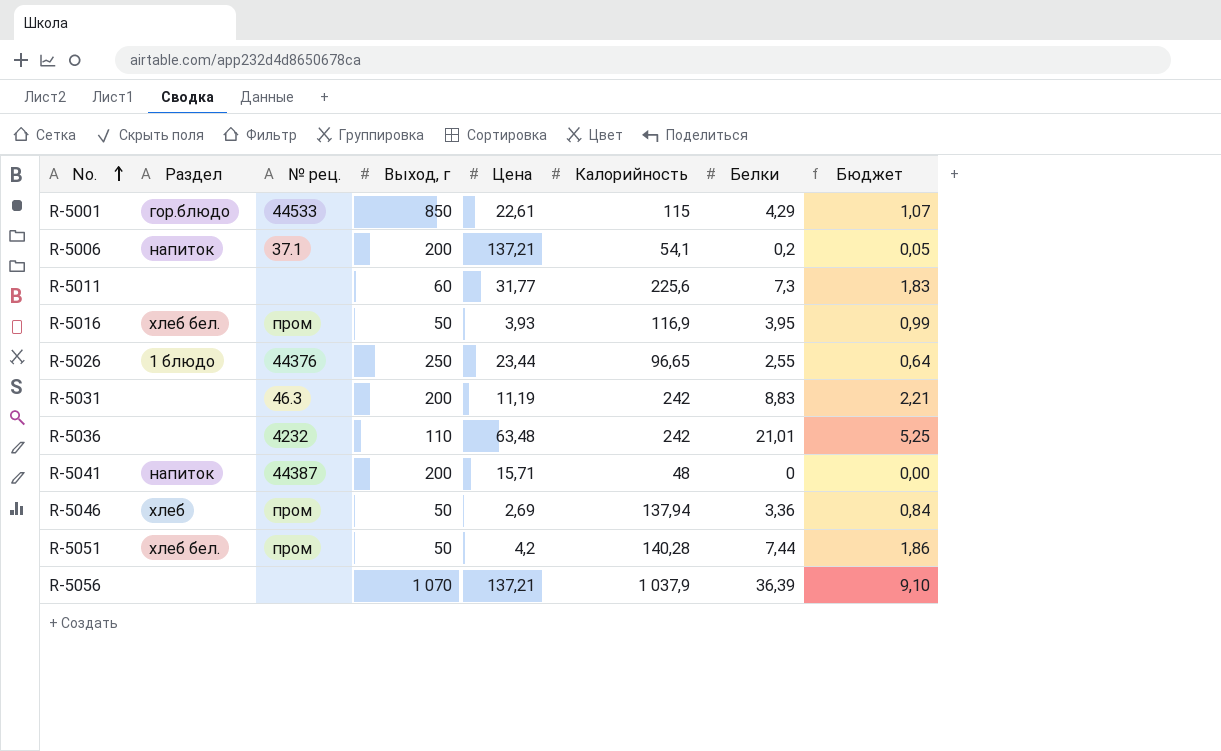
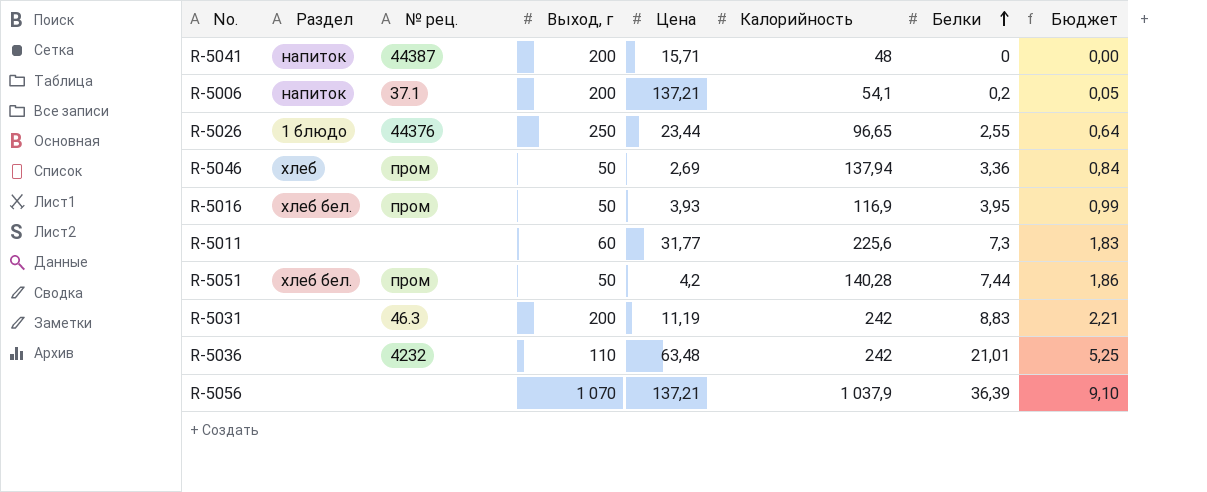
row order: No. ascending -> Белки ascending
row R-5001: гор.блюдо | 44533 | 850 | 22,61 | 115 | 4,29 | 1,07 -> none

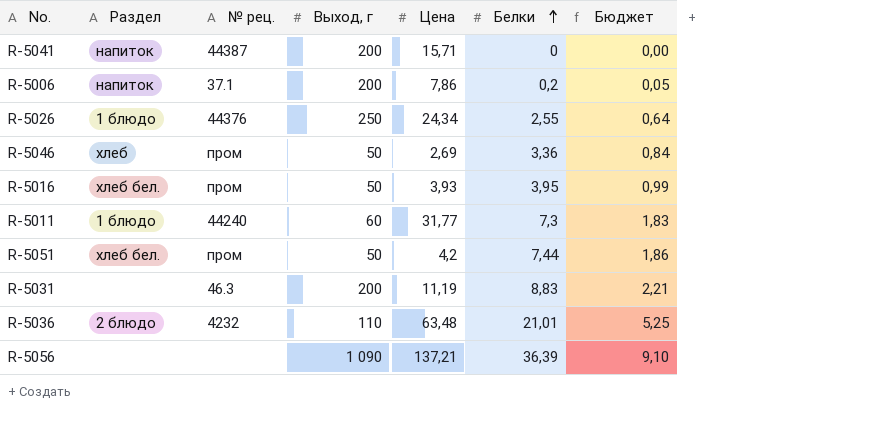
column Калорийность | position: 6 -> none
R-5006 | Цена: 137,21 -> 7,86
R-5026 | Цена: 23,44 -> 24,34
R-5011 | Раздел: none -> 1 блюдо
R-5011 | № рец.: none -> 44240
R-5036 | Раздел: none -> 2 блюдо
R-5056 | Выход, г: 1 070 -> 1 090

